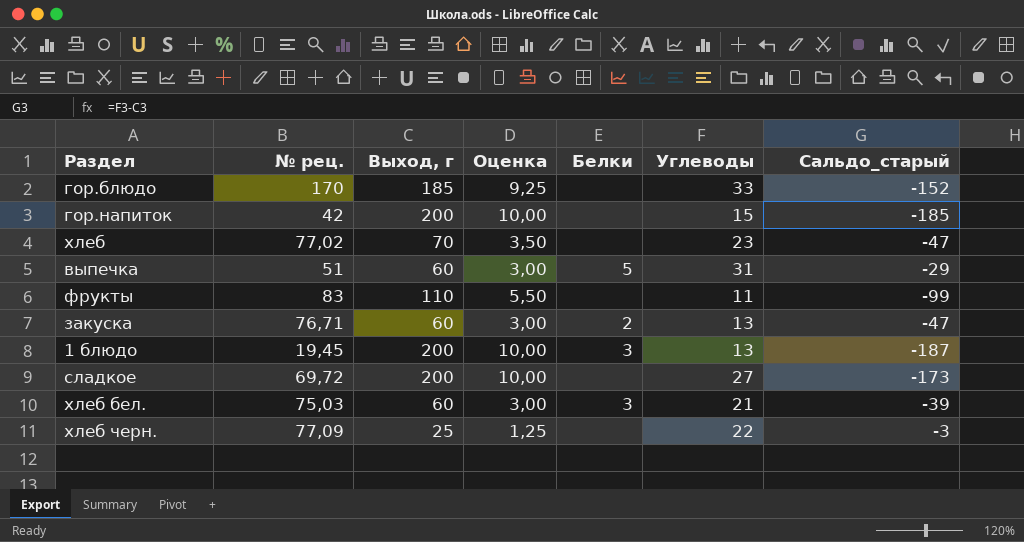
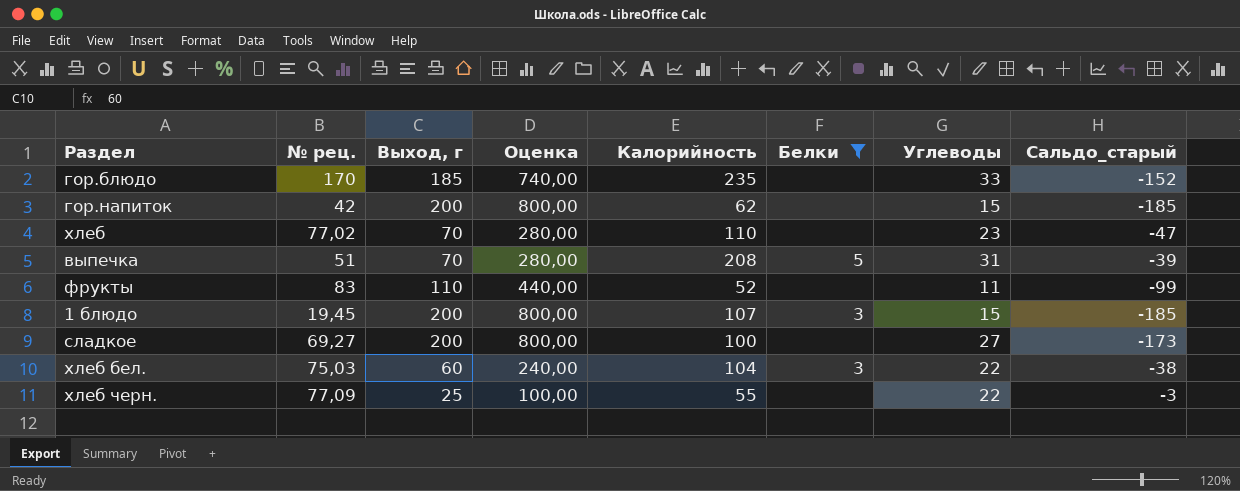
filter: none -> Белки != 2
column Оценка | formula: [Выход, г] * 0,05 -> [Выход, г] * 4
column Калорийность | position: none -> 5
выпечка | Выход, г: 60 -> 70
выпечка | Сальдо_старый: -29 -> -39
1 блюдо | Углеводы: 13 -> 15
1 блюдо | Сальдо_старый: -187 -> -185
сладкое | № рец.: 69,72 -> 69,27
хлеб бел. | Углеводы: 21 -> 22
хлеб бел. | Сальдо_старый: -39 -> -38

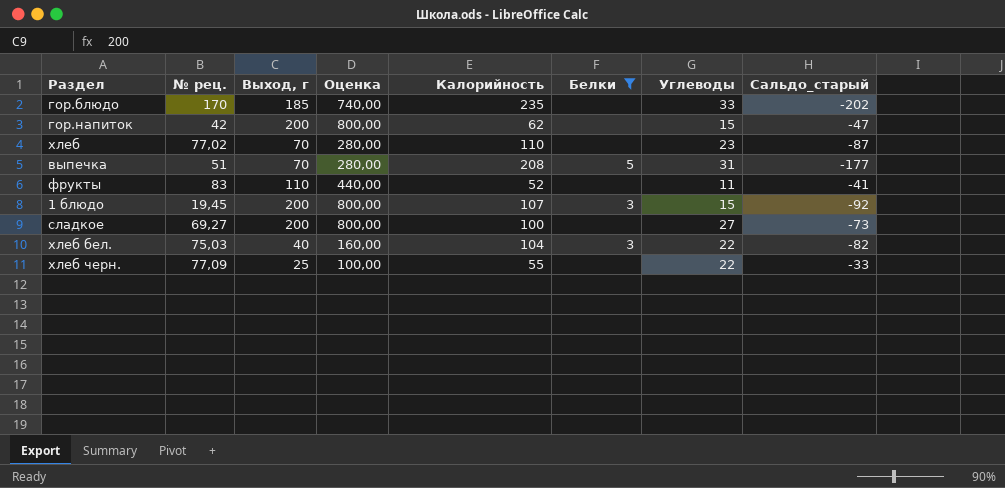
column Сальдо_старый | formula: [Углеводы] - [Выход, г] -> [Углеводы] - [Калорийность]
хлеб бел. | Выход, г: 60 -> 40
хлеб бел. | Оценка: 240,00 -> 160,00

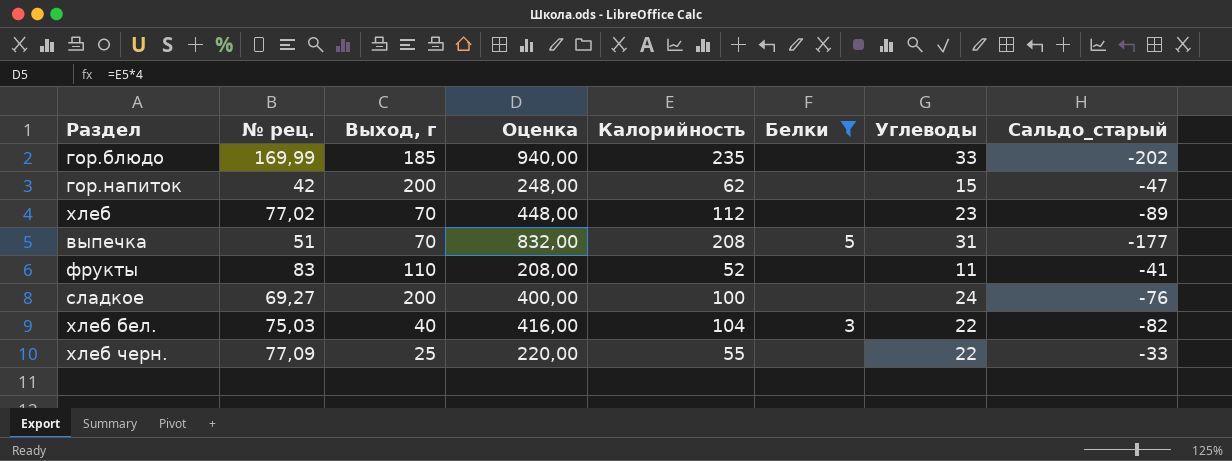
column Оценка | formula: [Выход, г] * 4 -> [Калорийность] * 4
row 1 блюдо: 19,45 | 200 | 800,00 | 107 | 3 | 15 | -92 -> none
гор.блюдо | № рец.: 170 -> 169,99
хлеб | Калорийность: 110 -> 112
хлеб | Сальдо_старый: -87 -> -89
сладкое | Углеводы: 27 -> 24
сладкое | Сальдо_старый: -73 -> -76

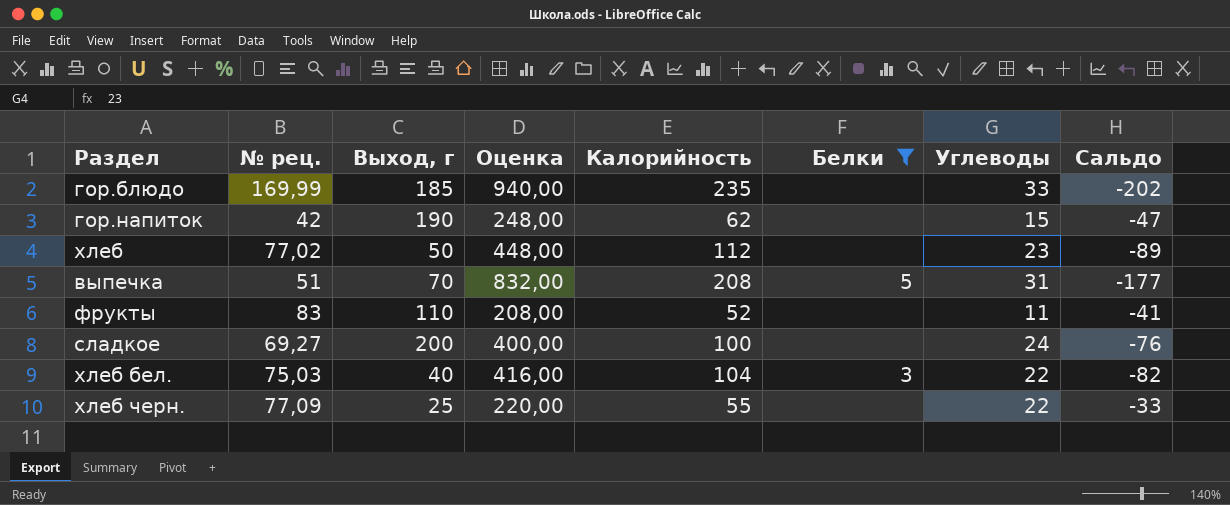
column name: Сальдо_старый -> Сальдо
гор.напиток | Выход, г: 200 -> 190
хлеб | Выход, г: 70 -> 50

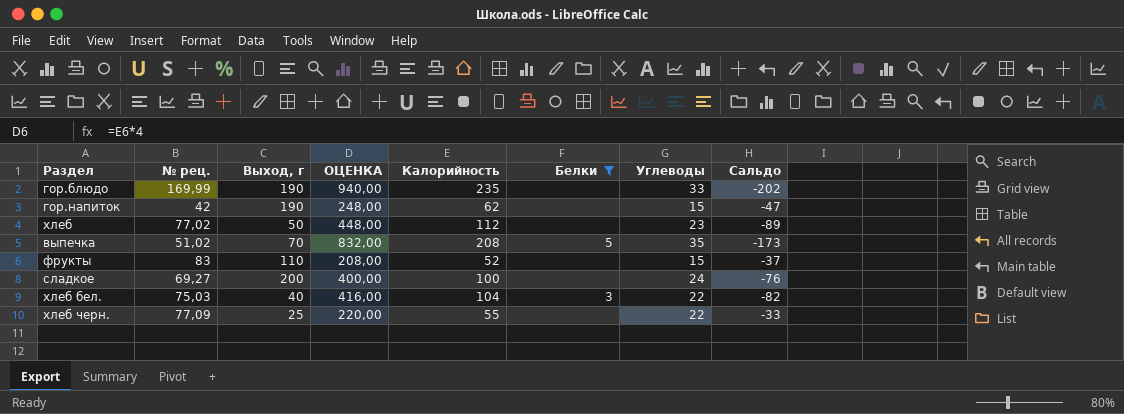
column name: Оценка -> ОЦЕНКА
гор.блюдо | Выход, г: 185 -> 190
выпечка | № рец.: 51 -> 51,02
выпечка | Углеводы: 31 -> 35
выпечка | Сальдо: -177 -> -173
фрукты | Углеводы: 11 -> 15
фрукты | Сальдо: -41 -> -37

